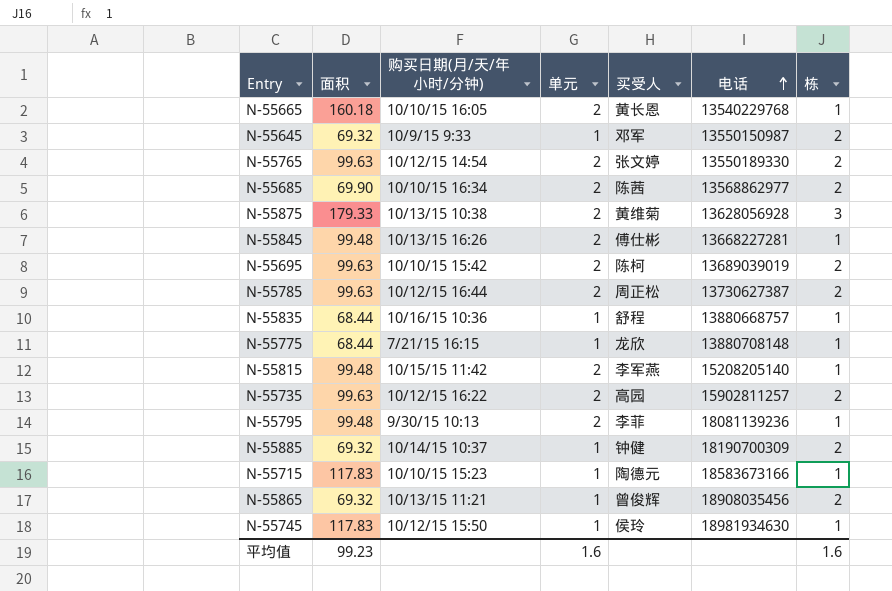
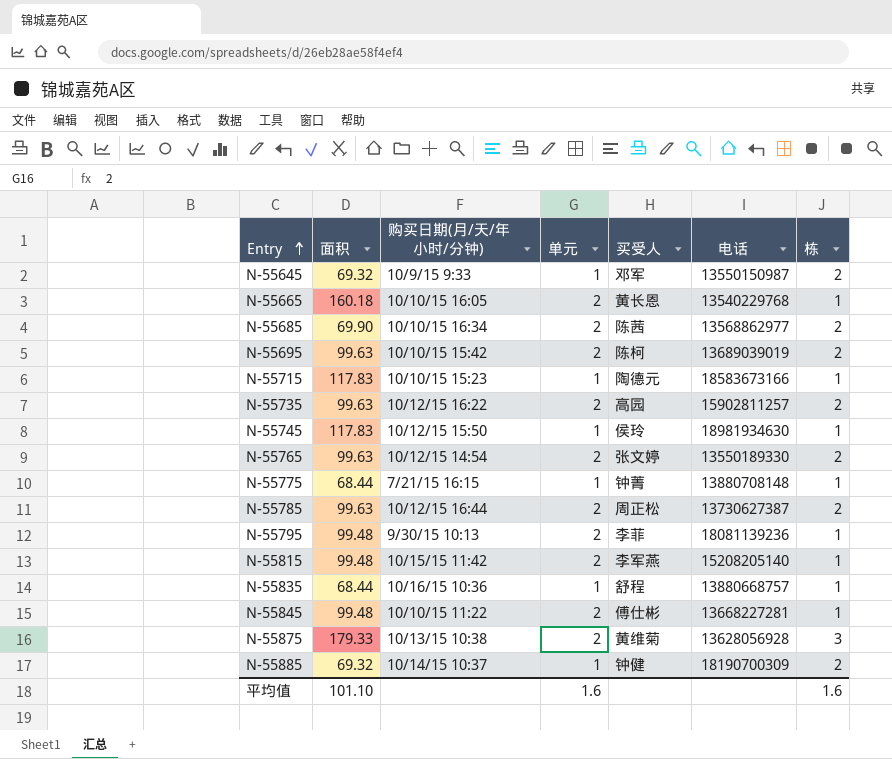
row order: 电话 ascending -> Entry ascending
row N-55865: 69.32 | 10/13/15 11:21 | 1 | 曾俊辉 | 18908035456 | 2 -> none
N-55775 | 买受人: 龙欣 -> 钟菁
N-55845 | 购买日期(月/天/年 小时/分钟): 10/13/15 16:26 -> 10/10/15 11:22
平均值 | 面积: 99.23 -> 101.10

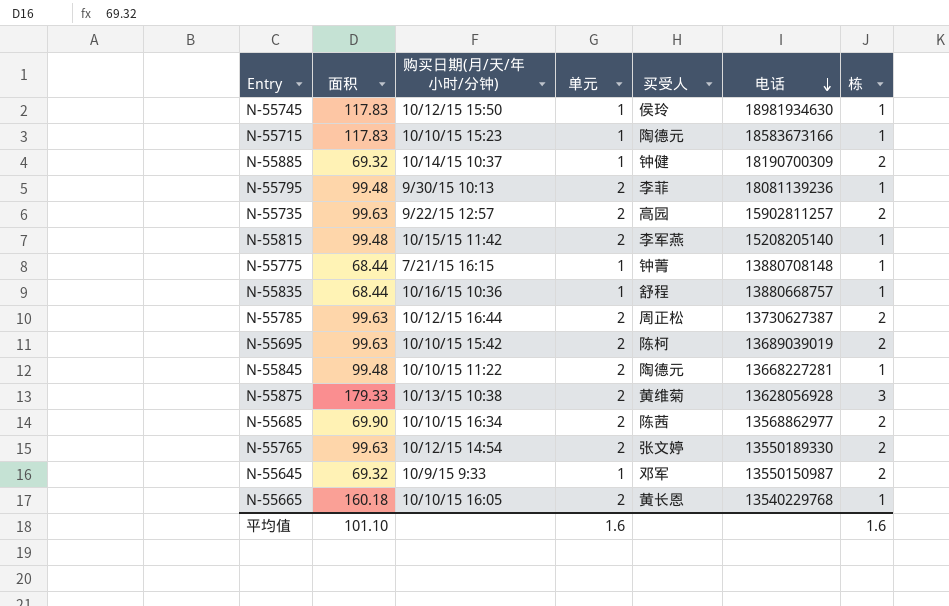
row order: Entry ascending -> 电话 descending
N-55735 | 购买日期(月/天/年 小时/分钟): 10/12/15 16:22 -> 9/22/15 12:57
N-55845 | 买受人: 傅仕彬 -> 陶德元

